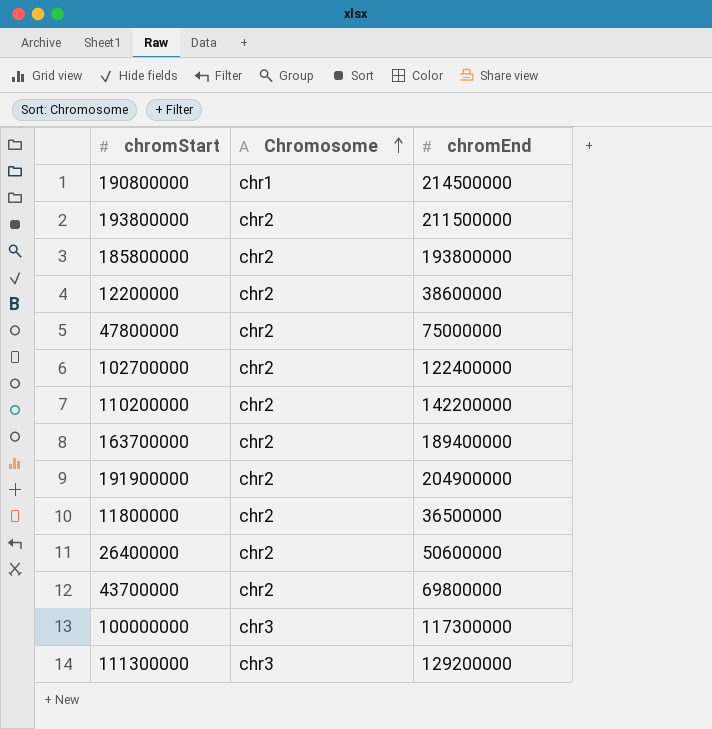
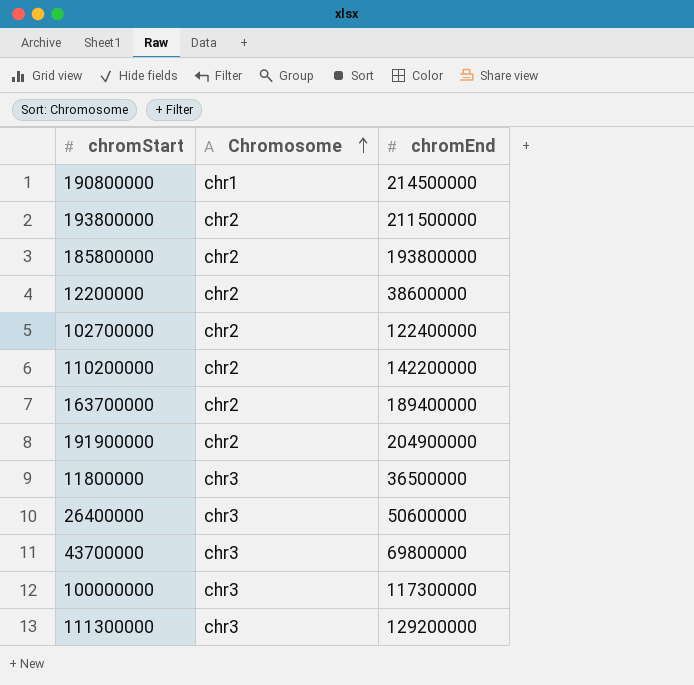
row 47800000: chr2 | 75000000 -> none
11800000 | Chromosome: chr2 -> chr3
26400000 | Chromosome: chr2 -> chr3
43700000 | Chromosome: chr2 -> chr3

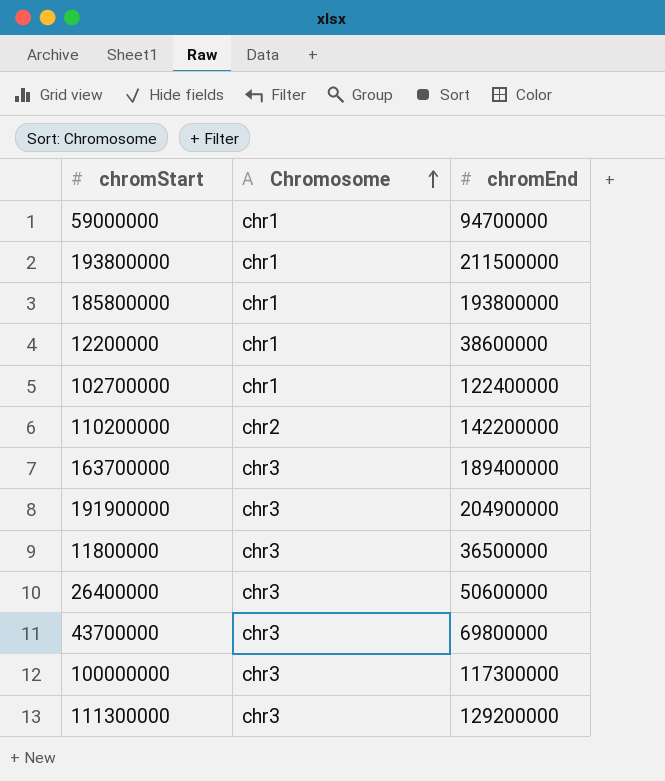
row 190800000: chr1 | 214500000 -> none
row 59000000: none -> chr1 | 94700000
193800000 | Chromosome: chr2 -> chr1
185800000 | Chromosome: chr2 -> chr1
12200000 | Chromosome: chr2 -> chr1
102700000 | Chromosome: chr2 -> chr1
163700000 | Chromosome: chr2 -> chr3
191900000 | Chromosome: chr2 -> chr3

